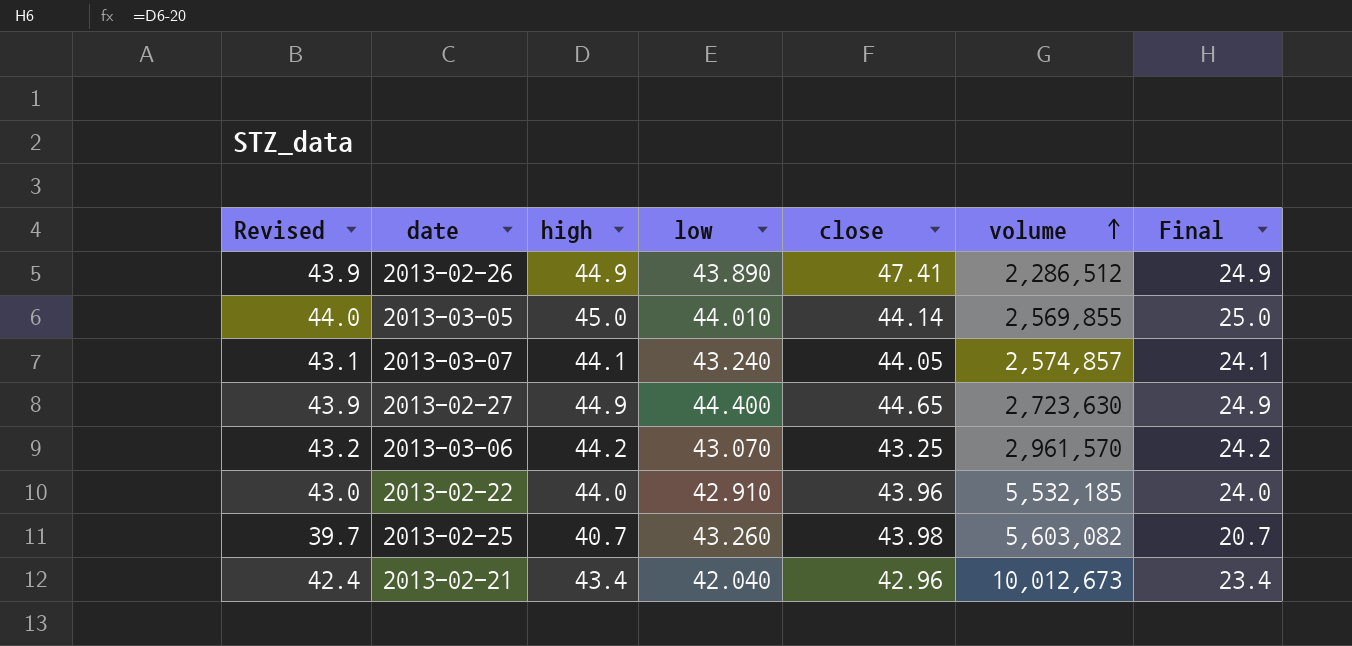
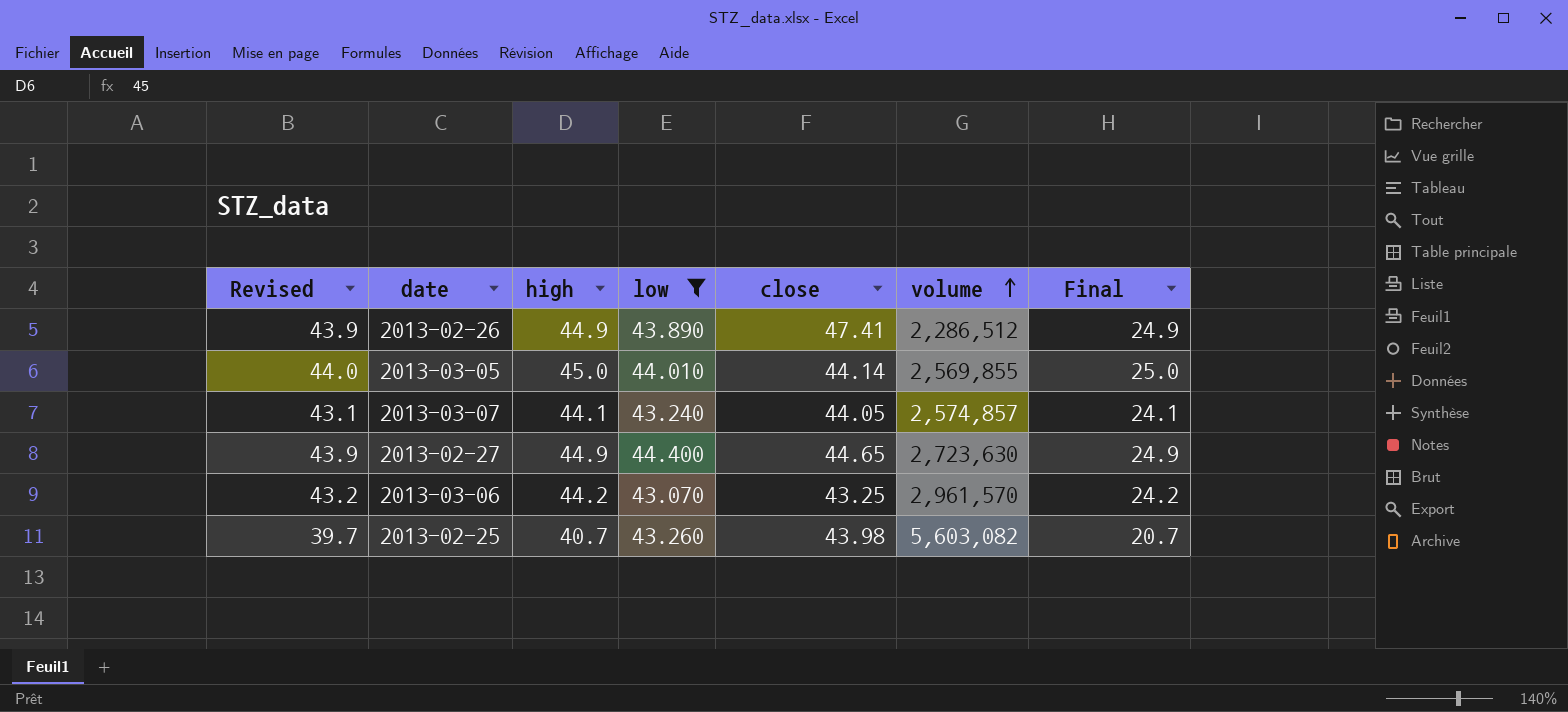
filter: none -> low >= 43.070

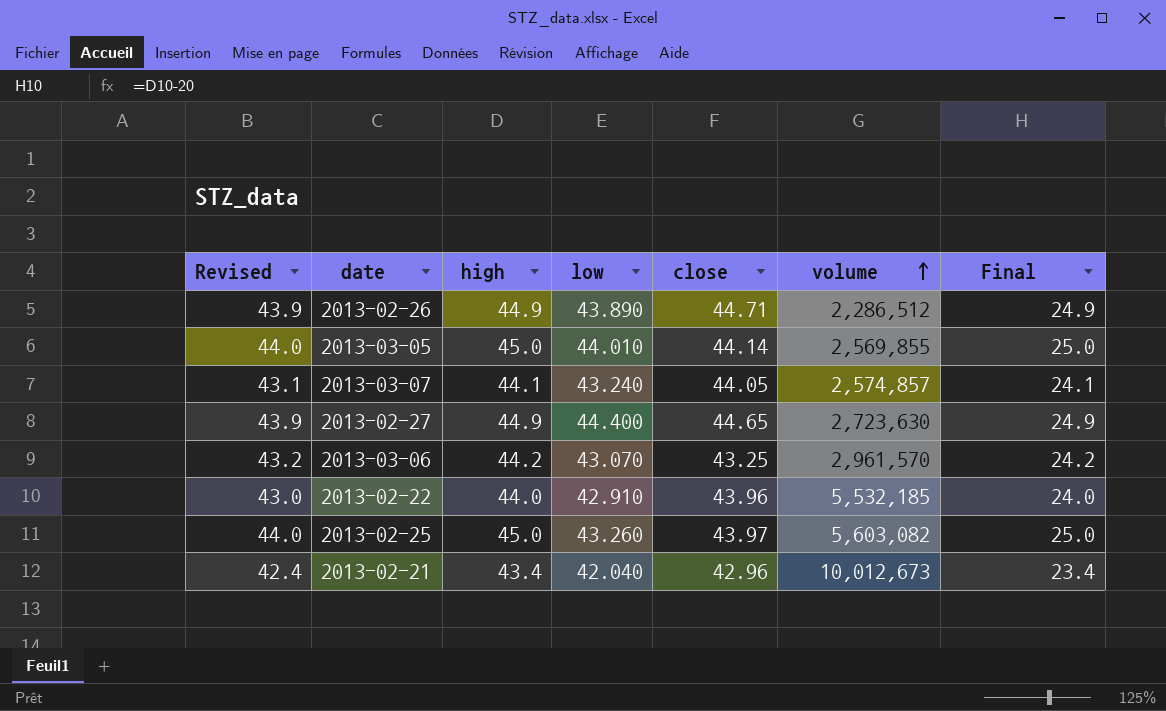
filter: low >= 43.070 -> none
2013-02-26 | close: 47.41 -> 44.71
2013-02-25 | Revised: 39.7 -> 44.0
2013-02-25 | high: 40.7 -> 45.0
2013-02-25 | close: 43.98 -> 43.97
2013-02-25 | Final: 20.7 -> 25.0

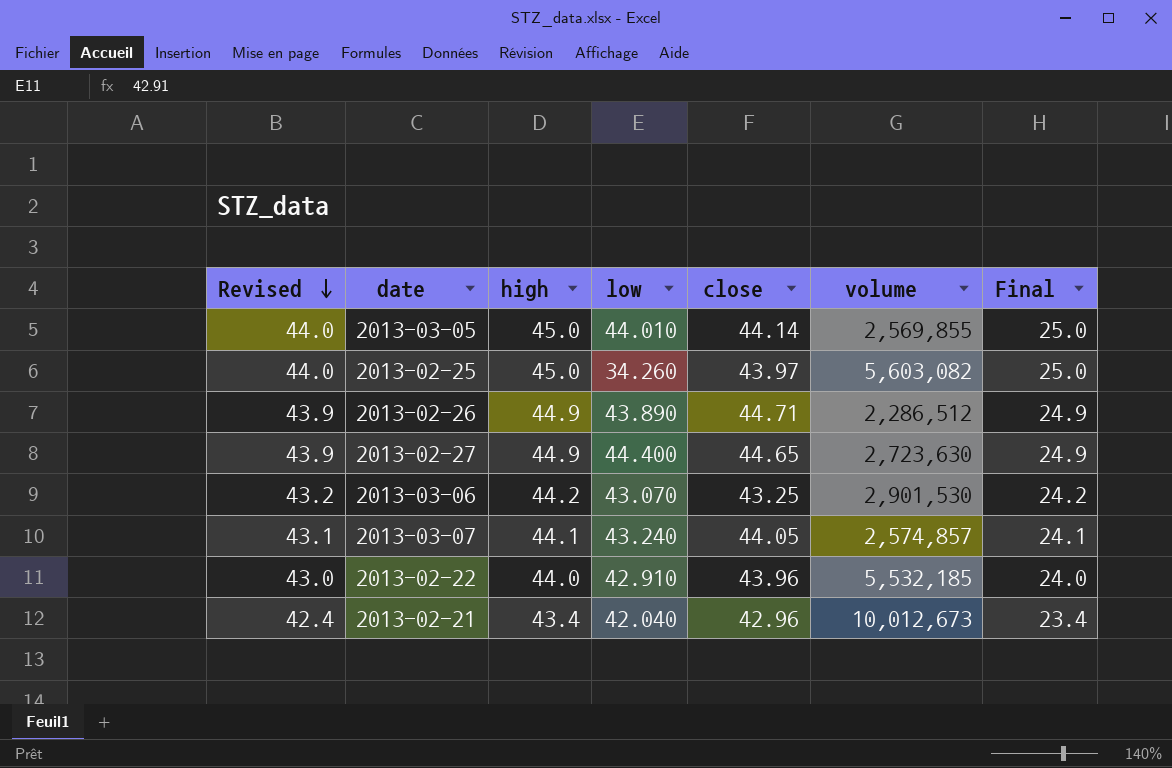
row order: volume ascending -> Revised descending
2013-02-25 | low: 43.260 -> 34.260
2013-03-06 | volume: 2,961,570 -> 2,901,530

